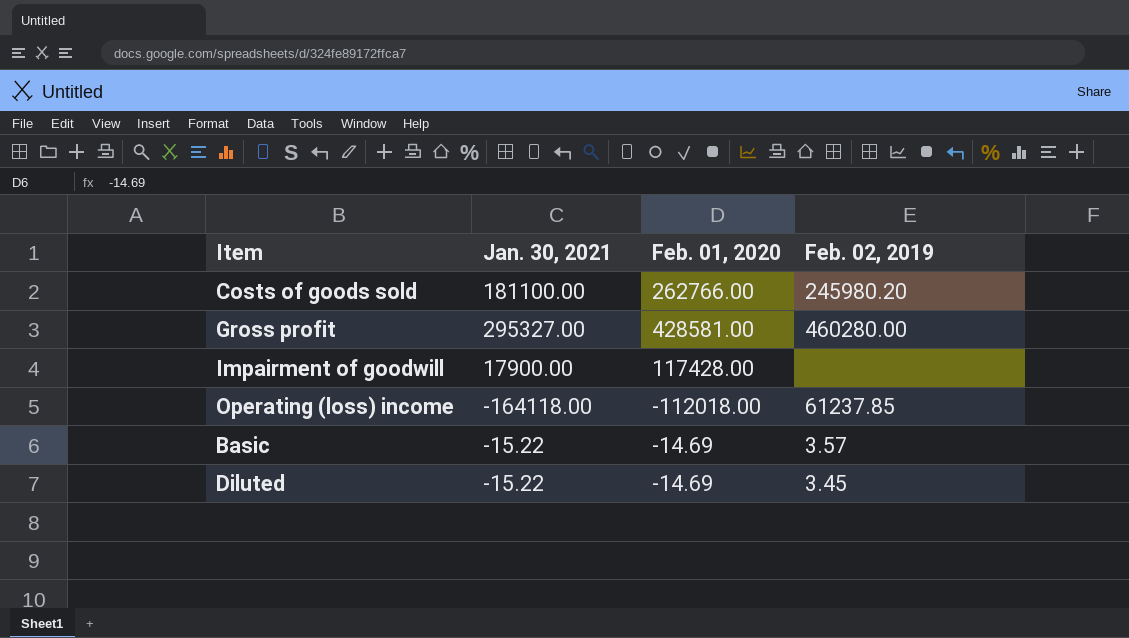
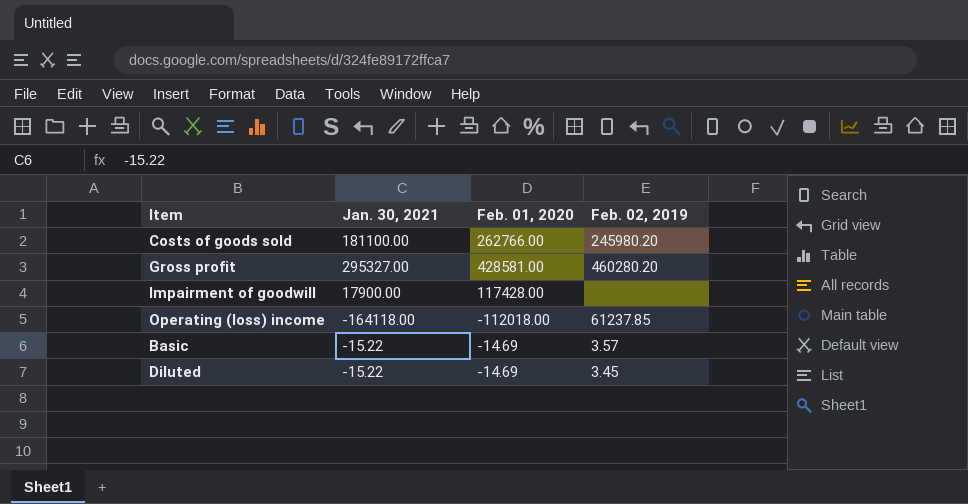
Gross profit | Feb. 02, 2019: 460280.00 -> 460280.20

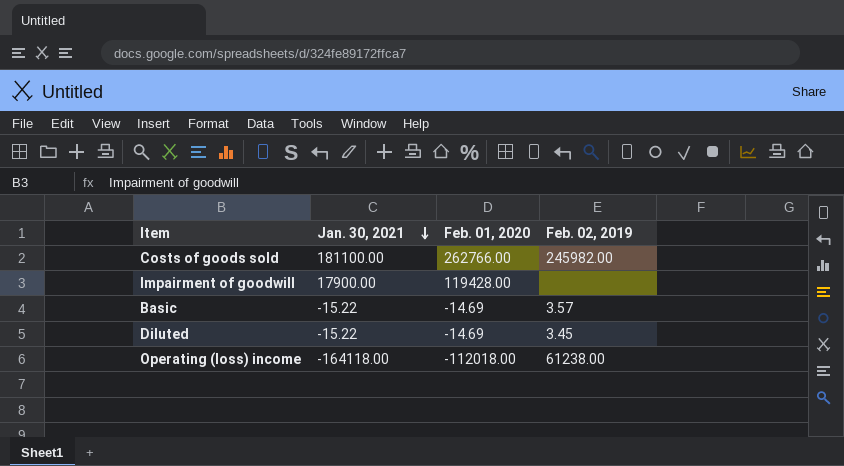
row order: none -> Jan. 30, 2021 descending
row Gross profit: 295327.00 | 428581.00 | 460280.20 -> none
Costs of goods sold | Feb. 02, 2019: 245980.20 -> 245982.00
Impairment of goodwill | Feb. 01, 2020: 117428.00 -> 119428.00
Operating (loss) income | Feb. 02, 2019: 61237.85 -> 61238.00

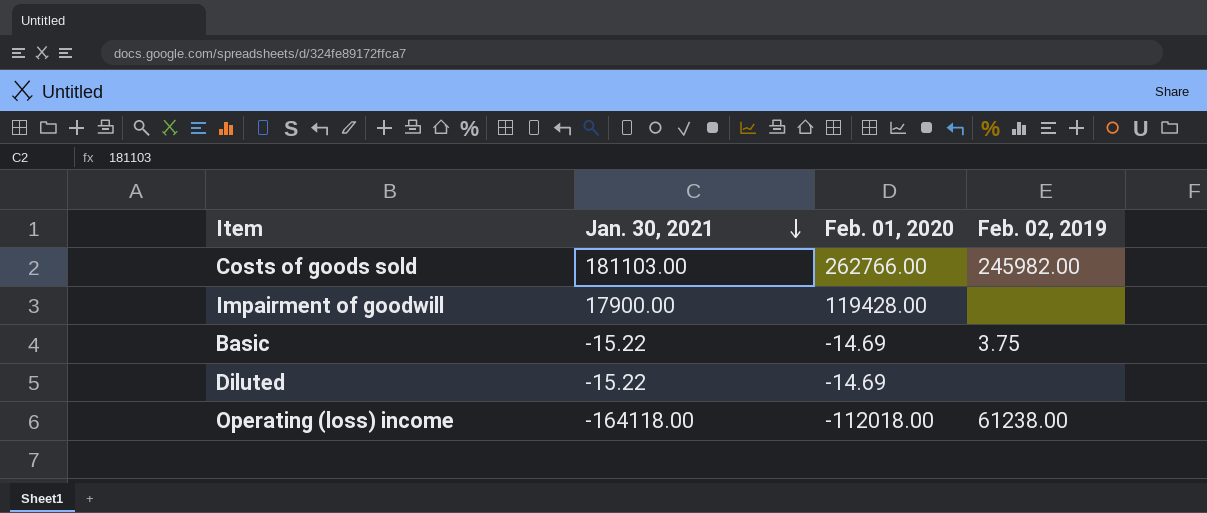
Costs of goods sold | Jan. 30, 2021: 181100.00 -> 181103.00
Basic | Feb. 02, 2019: 3.57 -> 3.75
Diluted | Feb. 02, 2019: 3.45 -> none

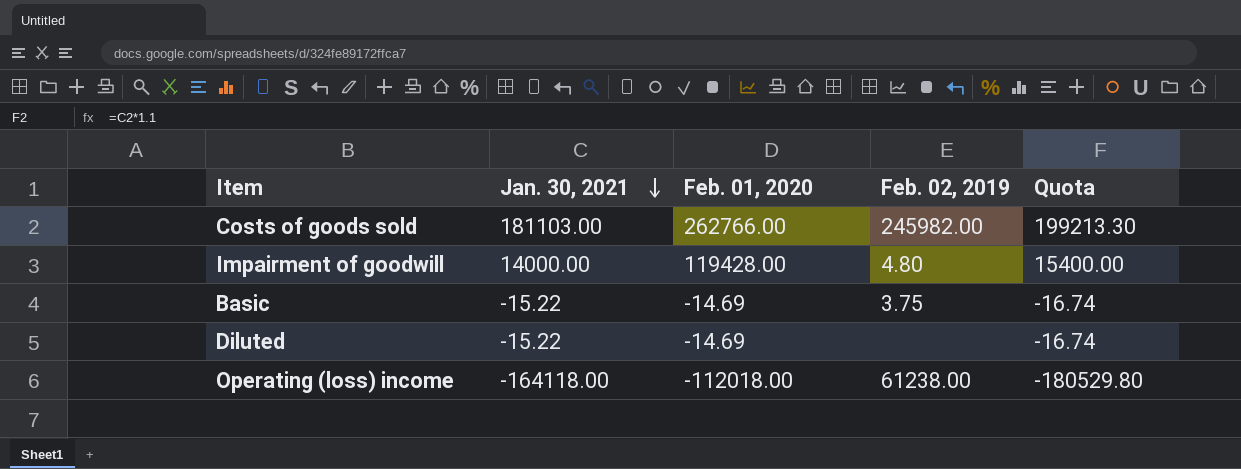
column Quota | formula: none -> [Jan. 30, 2021] * 1.1
Impairment of goodwill | Jan. 30, 2021: 17900.00 -> 14000.00
Impairment of goodwill | Feb. 02, 2019: none -> 4.80

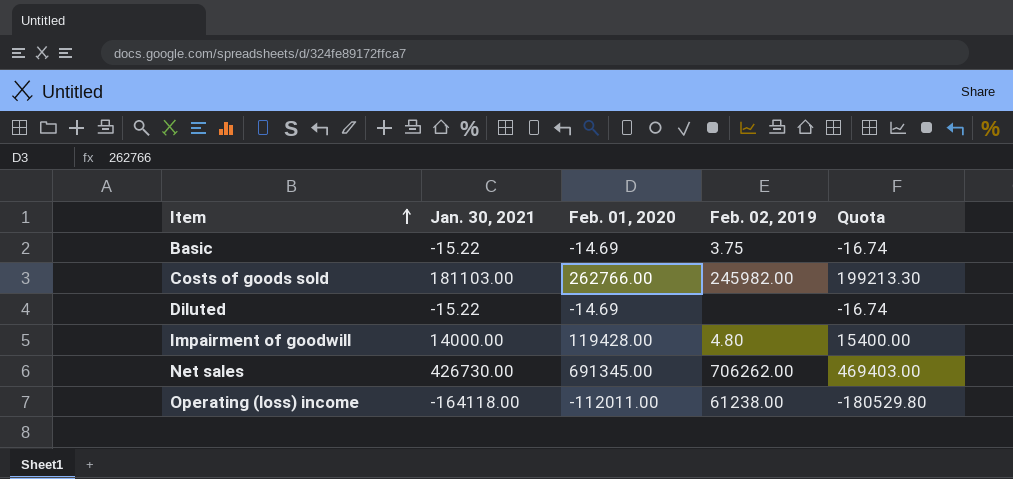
row order: Jan. 30, 2021 descending -> Item ascending
row Net sales: none -> 426730.00 | 691345.00 | 706262.00 | 469403.00
Operating (loss) income | Feb. 01, 2020: -112018.00 -> -112011.00

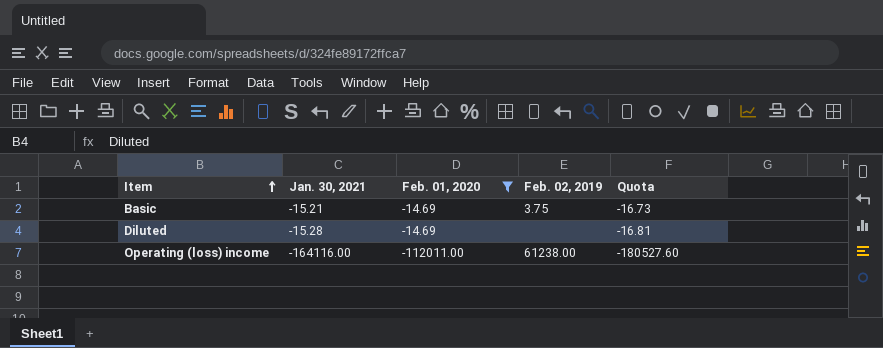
filter: none -> Feb. 01, 2020 <= -14.69
Basic | Jan. 30, 2021: -15.22 -> -15.21
Basic | Quota: -16.74 -> -16.73
Diluted | Jan. 30, 2021: -15.22 -> -15.28
Diluted | Quota: -16.74 -> -16.81
Operating (loss) income | Jan. 30, 2021: -164118.00 -> -164116.00
Operating (loss) income | Quota: -180529.80 -> -180527.60

